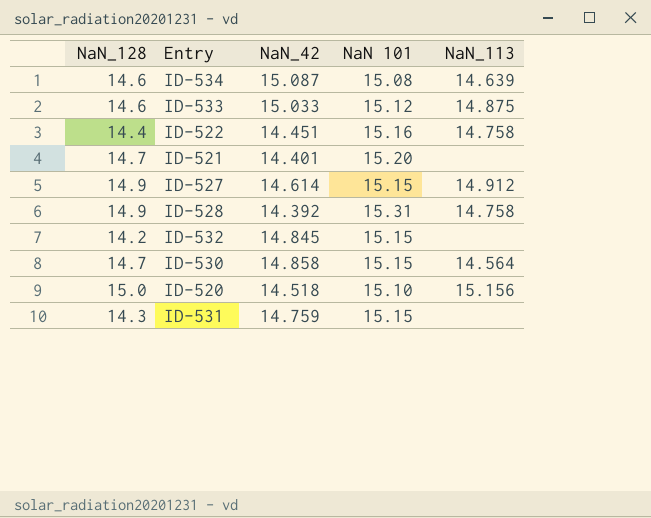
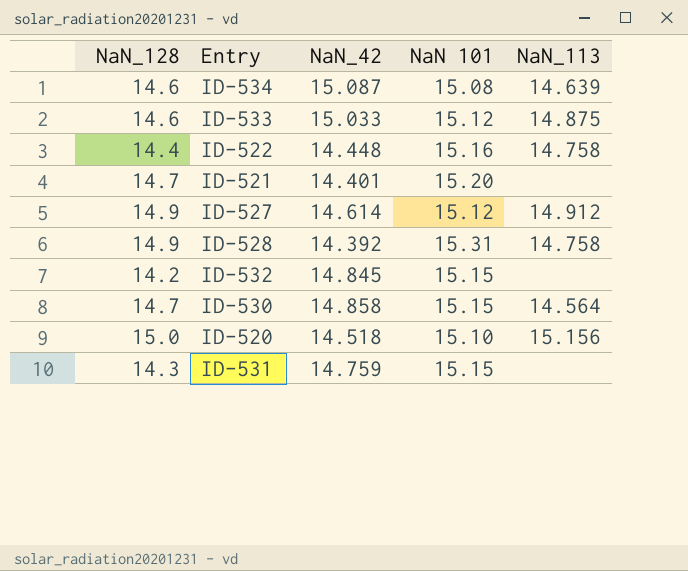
ID-522 | NaN_42: 14.451 -> 14.448
ID-527 | NaN 101: 15.15 -> 15.12

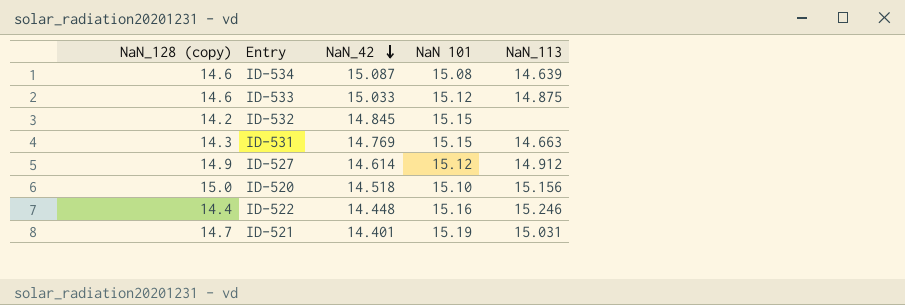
row order: none -> NaN_42 descending
column name: NaN_128 -> NaN_128 (copy)
row ID-528: 14.9 | 14.392 | 15.31 | 14.758 -> none
row ID-530: 14.7 | 14.858 | 15.15 | 14.564 -> none
ID-531 | NaN_42: 14.759 -> 14.769
ID-531 | NaN_113: none -> 14.663
ID-522 | NaN_113: 14.758 -> 15.246
ID-521 | NaN 101: 15.20 -> 15.19
ID-521 | NaN_113: none -> 15.031

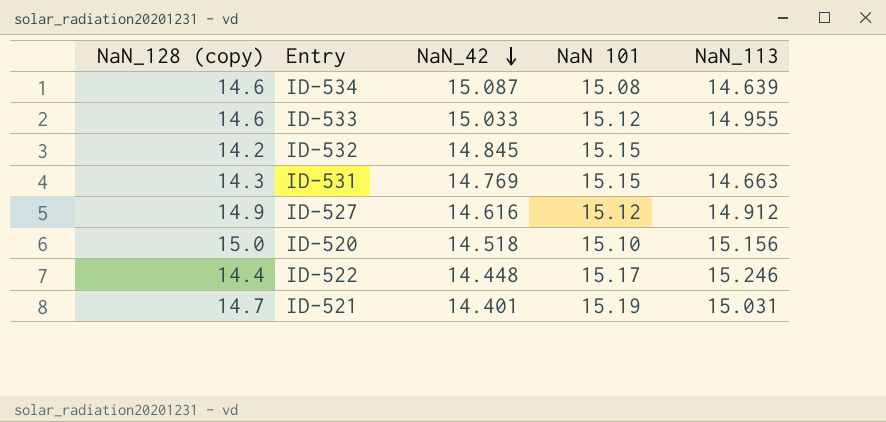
ID-533 | NaN_113: 14.875 -> 14.955
ID-527 | NaN_42: 14.614 -> 14.616
ID-522 | NaN 101: 15.16 -> 15.17

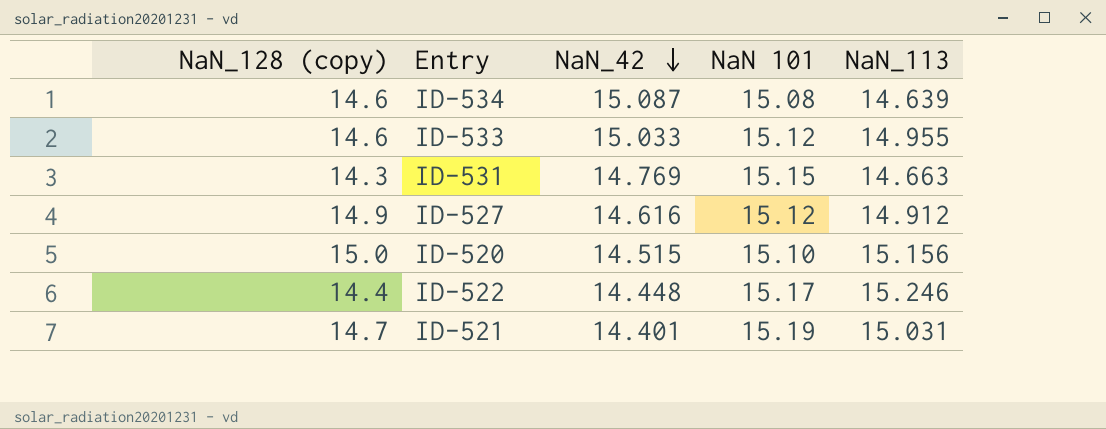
row ID-532: 14.2 | 14.845 | 15.15 | none -> none
ID-520 | NaN_42: 14.518 -> 14.515

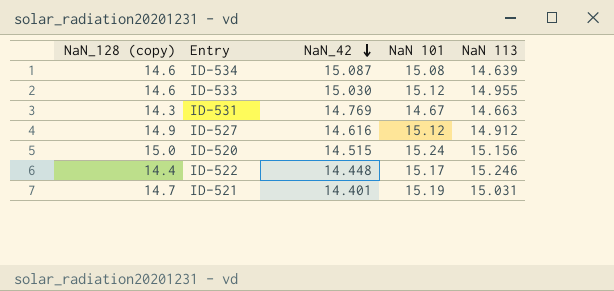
column name: NaN_113 -> NaN 113
ID-533 | NaN_42: 15.033 -> 15.030
ID-531 | NaN 101: 15.15 -> 14.67
ID-520 | NaN 101: 15.10 -> 15.24

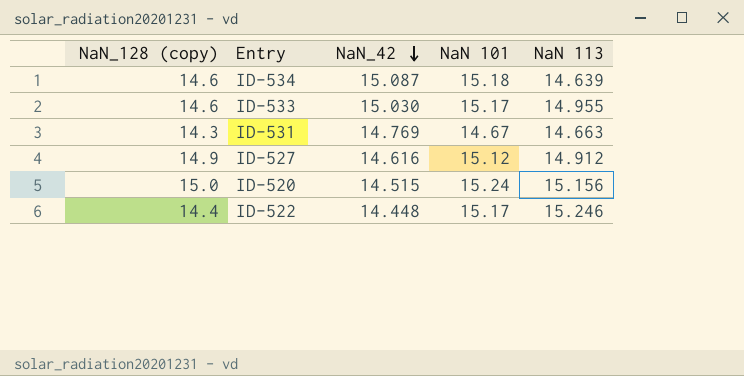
row ID-521: 14.7 | 14.401 | 15.19 | 15.031 -> none
ID-534 | NaN 101: 15.08 -> 15.18
ID-533 | NaN 101: 15.12 -> 15.17

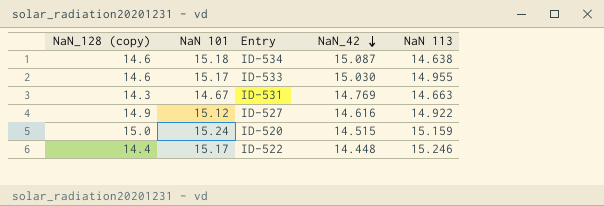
column NaN 101 | position: 4 -> 2
ID-534 | NaN 113: 14.639 -> 14.638
ID-527 | NaN 113: 14.912 -> 14.922
ID-520 | NaN 113: 15.156 -> 15.159

